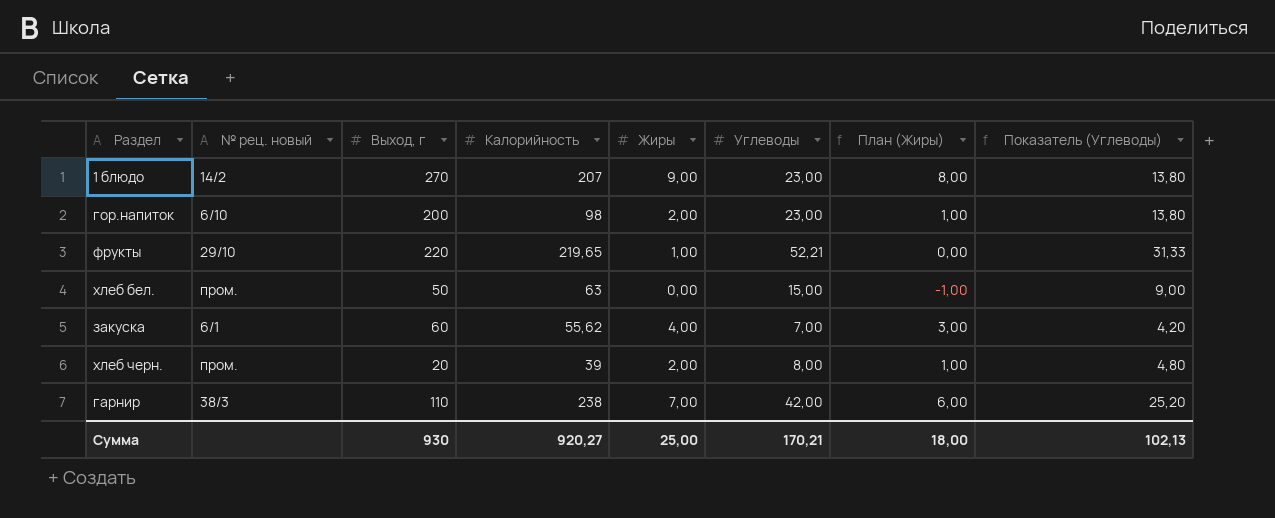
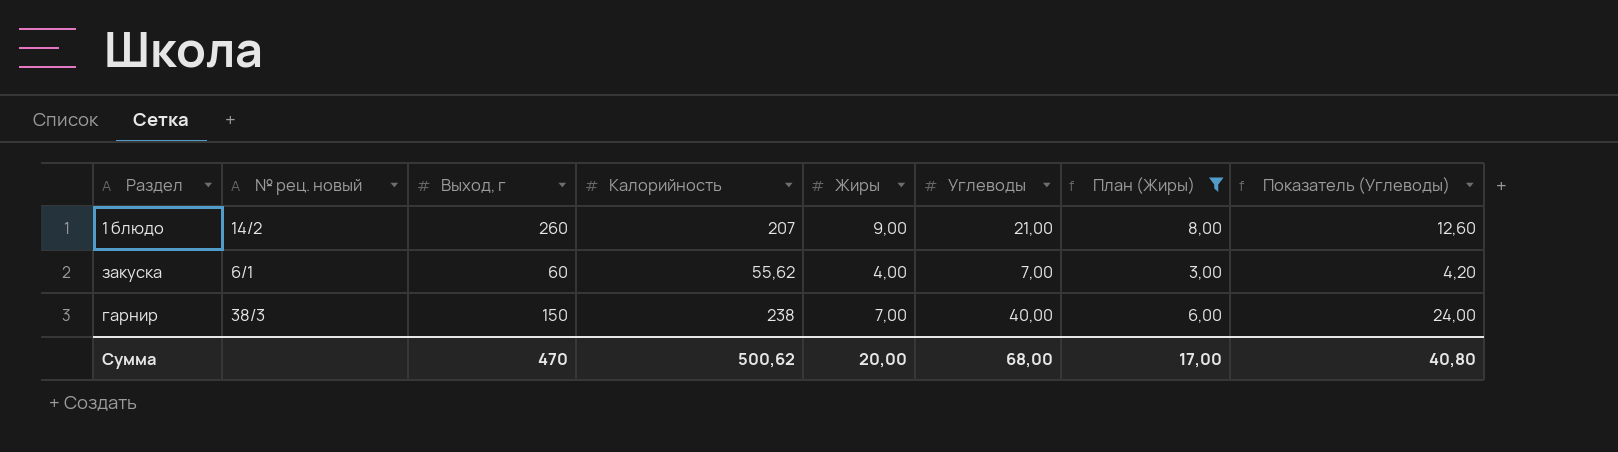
filter: none -> План (Жиры) >= 3,00
1 блюдо | Выход, г: 270 -> 260
1 блюдо | Углеводы: 23,00 -> 21,00
1 блюдо | Показатель (Углеводы): 13,80 -> 12,60
гарнир | Выход, г: 110 -> 150
гарнир | Углеводы: 42,00 -> 40,00
гарнир | Показатель (Углеводы): 25,20 -> 24,00
Сумма | Выход, г: 930 -> 470
Сумма | Калорийность: 920,27 -> 500,62
Сумма | Жиры: 25,00 -> 20,00
Сумма | Углеводы: 170,21 -> 68,00
Сумма | План (Жиры): 18,00 -> 17,00
Сумма | Показатель (Углеводы): 102,13 -> 40,80

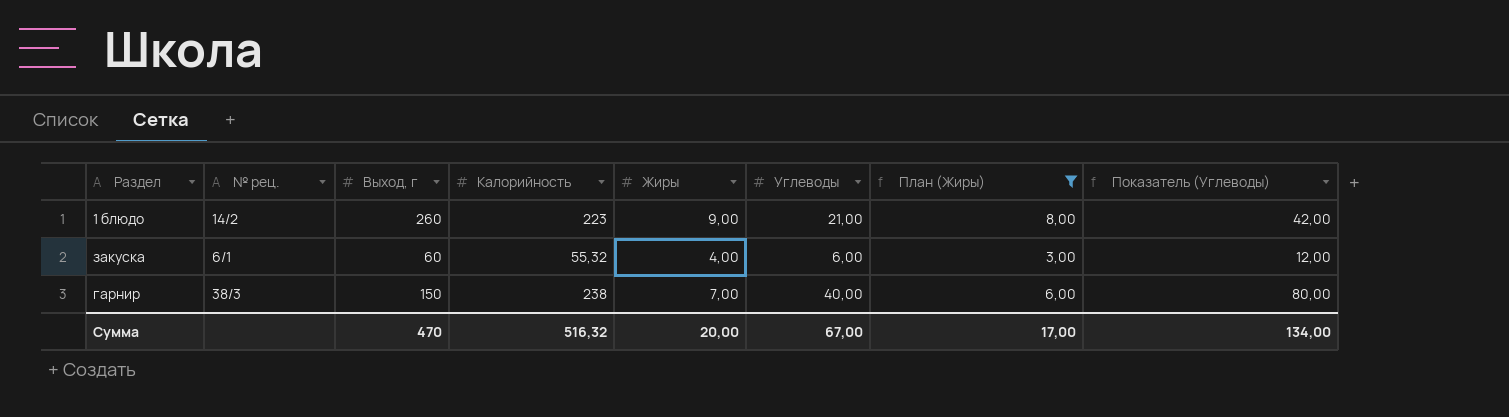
column name: № рец. новый -> № рец.
column Показатель (Углеводы) | formula: [Углеводы] * 0,6 -> [Углеводы] * 2
1 блюдо | Калорийность: 207 -> 223
закуска | Калорийность: 55,62 -> 55,32
закуска | Углеводы: 7,00 -> 6,00
Сумма | Калорийность: 500,62 -> 516,32
Сумма | Углеводы: 68,00 -> 67,00
Сумма | Показатель (Углеводы): 40,80 -> 134,00

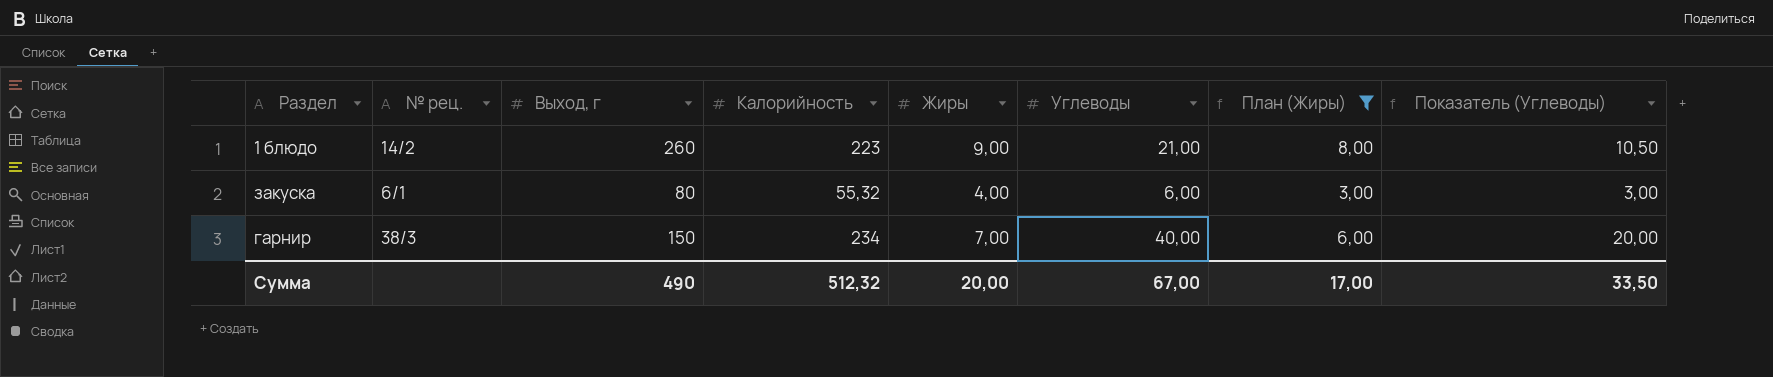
column Показатель (Углеводы) | formula: [Углеводы] * 2 -> [Углеводы] * 0,5
закуска | Выход, г: 60 -> 80
гарнир | Калорийность: 238 -> 234
Сумма | Выход, г: 470 -> 490
Сумма | Калорийность: 516,32 -> 512,32
Сумма | Показатель (Углеводы): 134,00 -> 33,50

